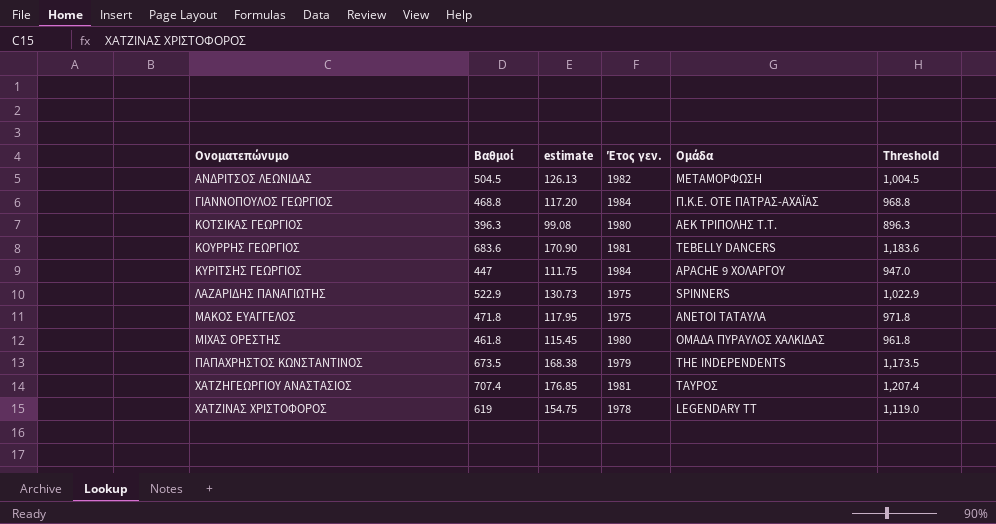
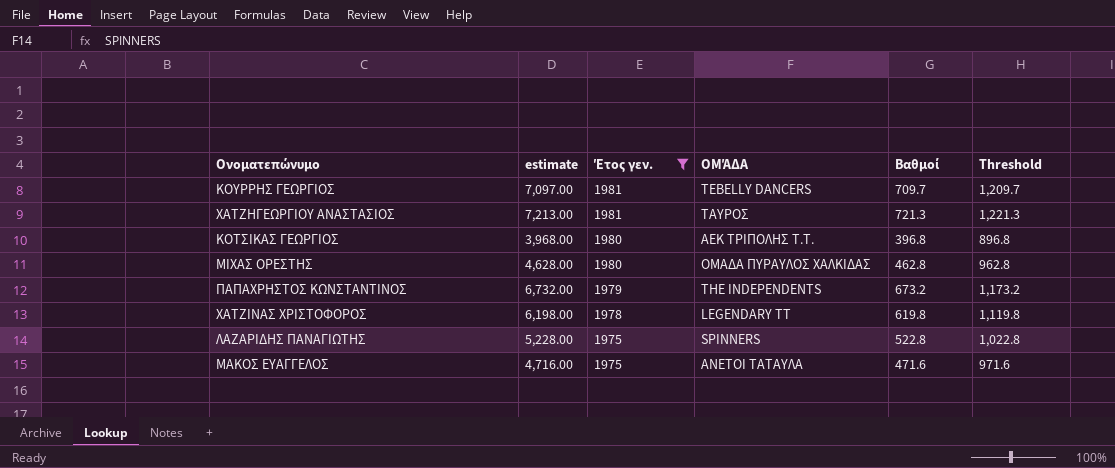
filter: none -> Έτος γεν. <= 1981
row order: Ονοματεπώνυμο ascending -> Έτος γεν. descending
column estimate | formula: [Βαθμοί] * 0.25 -> [Βαθμοί] * 10
column name: Ομάδα -> ΟΜΆΔΑ
column Βαθμοί | position: 2 -> 5
ΚΟΥΡΡΗΣ ΓΕΩΡΓΙΟΣ | Βαθμοί: 683.6 -> 709.7
ΚΟΥΡΡΗΣ ΓΕΩΡΓΙΟΣ | Threshold: 1,183.6 -> 1,209.7
ΧΑΤΖΗΓΕΩΡΓΙΟΥ ΑΝΑΣΤΑΣΙΟΣ | Βαθμοί: 707.4 -> 721.3
ΧΑΤΖΗΓΕΩΡΓΙΟΥ ΑΝΑΣΤΑΣΙΟΣ | Threshold: 1,207.4 -> 1,221.3
ΚΟΤΣΙΚΑΣ ΓΕΩΡΓΙΟΣ | Βαθμοί: 396.3 -> 396.8
ΚΟΤΣΙΚΑΣ ΓΕΩΡΓΙΟΣ | Threshold: 896.3 -> 896.8
ΜΙΧΑΣ ΟΡΕΣΤΗΣ | Βαθμοί: 461.8 -> 462.8
ΜΙΧΑΣ ΟΡΕΣΤΗΣ | Threshold: 961.8 -> 962.8
ΠΑΠΑΧΡΗΣΤΟΣ ΚΩΝΣΤΑΝΤΙΝΟΣ | Βαθμοί: 673.5 -> 673.2
ΠΑΠΑΧΡΗΣΤΟΣ ΚΩΝΣΤΑΝΤΙΝΟΣ | Threshold: 1,173.5 -> 1,173.2
ΧΑΤΖΙΝΑΣ ΧΡΙΣΤΟΦΟΡΟΣ | Βαθμοί: 619 -> 619.8
ΧΑΤΖΙΝΑΣ ΧΡΙΣΤΟΦΟΡΟΣ | Threshold: 1,119.0 -> 1,119.8
ΛΑΖΑΡΙΔΗΣ ΠΑΝΑΓΙΩΤΗΣ | Βαθμοί: 522.9 -> 522.8
ΛΑΖΑΡΙΔΗΣ ΠΑΝΑΓΙΩΤΗΣ | Threshold: 1,022.9 -> 1,022.8
ΜΑΚΟΣ ΕΥΑΓΓΕΛΟΣ | Βαθμοί: 471.8 -> 471.6
ΜΑΚΟΣ ΕΥΑΓΓΕΛΟΣ | Threshold: 971.8 -> 971.6

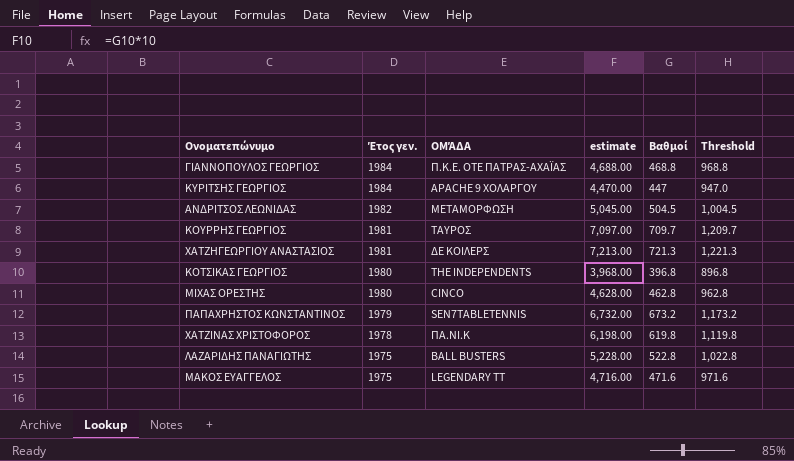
filter: Έτος γεν. <= 1981 -> none
column estimate | position: 2 -> 4
ΚΟΥΡΡΗΣ ΓΕΩΡΓΙΟΣ | ΟΜΆΔΑ: TEBELLY DANCERS -> ΤΑΥΡΟΣ
ΧΑΤΖΗΓΕΩΡΓΙΟΥ ΑΝΑΣΤΑΣΙΟΣ | ΟΜΆΔΑ: ΤΑΥΡΟΣ -> ΔΕ ΚΟΙΛΕΡΣ
ΚΟΤΣΙΚΑΣ ΓΕΩΡΓΙΟΣ | ΟΜΆΔΑ: ΑΕΚ ΤΡΙΠΟΛΗΣ T.T. -> THE INDEPENDENTS
ΜΙΧΑΣ ΟΡΕΣΤΗΣ | ΟΜΆΔΑ: ΟΜΑΔΑ ΠΥΡΑΥΛΟΣ ΧΑΛΚΙΔΑΣ -> CINCO
ΠΑΠΑΧΡΗΣΤΟΣ ΚΩΝΣΤΑΝΤΙΝΟΣ | ΟΜΆΔΑ: THE INDEPENDENTS -> SEN7TABLETENNIS
ΧΑΤΖΙΝΑΣ ΧΡΙΣΤΟΦΟΡΟΣ | ΟΜΆΔΑ: LEGENDARY TT -> ΠΑ.ΝΙ.Κ
ΛΑΖΑΡΙΔΗΣ ΠΑΝΑΓΙΩΤΗΣ | ΟΜΆΔΑ: SPINNERS -> BALL BUSTERS
ΜΑΚΟΣ ΕΥΑΓΓΕΛΟΣ | ΟΜΆΔΑ: ΑΝΕΤΟΙ ΤΑΤΑΥΛΑ -> LEGENDARY TT

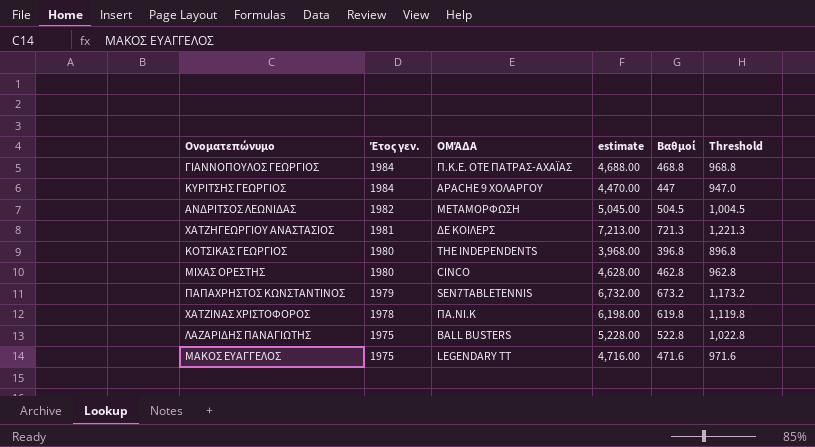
row ΚΟΥΡΡΗΣ ΓΕΩΡΓΙΟΣ: 1981 | ΤΑΥΡΟΣ | 7,097.00 | 709.7 | 1,209.7 -> none

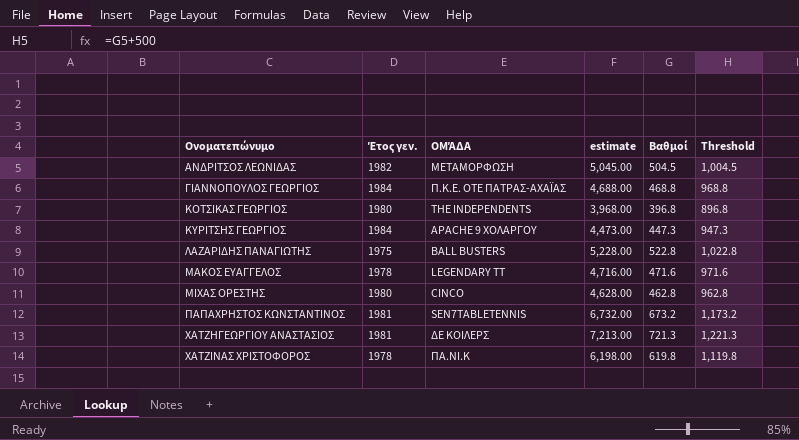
row order: Έτος γεν. descending -> Ονοματεπώνυμο ascending
ΚΥΡΙΤΣΗΣ ΓΕΩΡΓΙΟΣ | estimate: 4,470.00 -> 4,473.00
ΚΥΡΙΤΣΗΣ ΓΕΩΡΓΙΟΣ | Βαθμοί: 447 -> 447.3
ΚΥΡΙΤΣΗΣ ΓΕΩΡΓΙΟΣ | Threshold: 947.0 -> 947.3
ΜΑΚΟΣ ΕΥΑΓΓΕΛΟΣ | Έτος γεν.: 1975 -> 1978
ΠΑΠΑΧΡΗΣΤΟΣ ΚΩΝΣΤΑΝΤΙΝΟΣ | Έτος γεν.: 1979 -> 1981

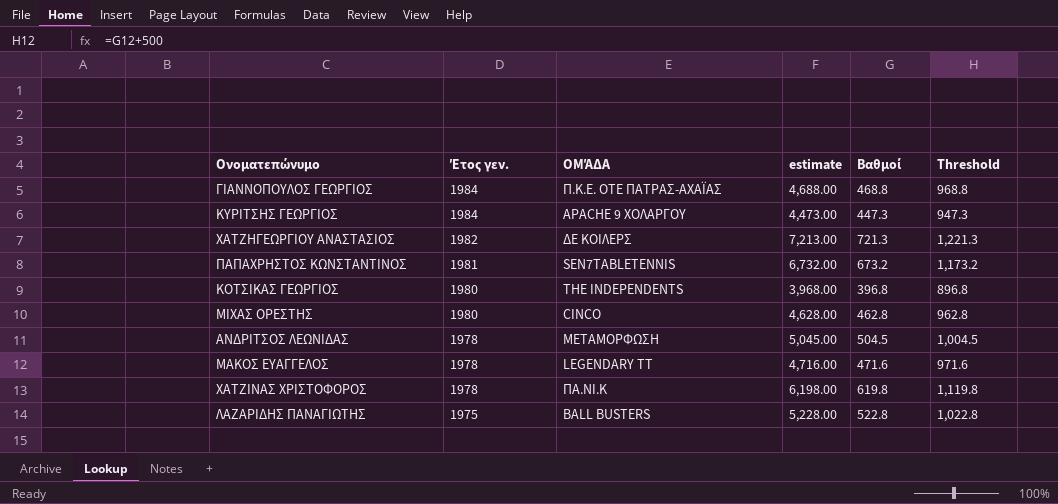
row order: Ονοματεπώνυμο ascending -> Έτος γεν. descending
ΧΑΤΖΗΓΕΩΡΓΙΟΥ ΑΝΑΣΤΑΣΙΟΣ | Έτος γεν.: 1981 -> 1982
ΑΝΔΡΙΤΣΟΣ ΛΕΩΝΙΔΑΣ | Έτος γεν.: 1982 -> 1978

